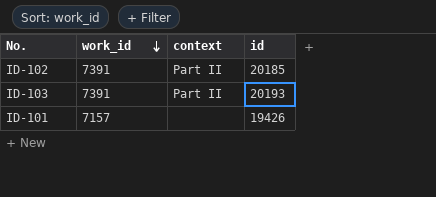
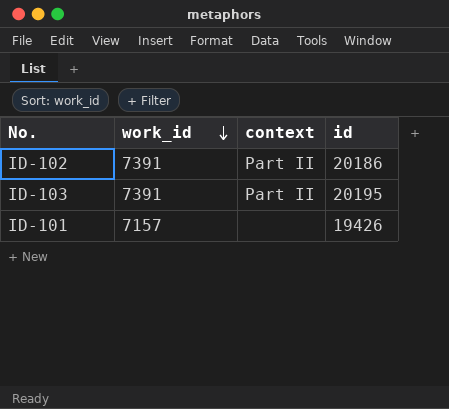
ID-102 | id: 20185 -> 20186
ID-103 | id: 20193 -> 20195

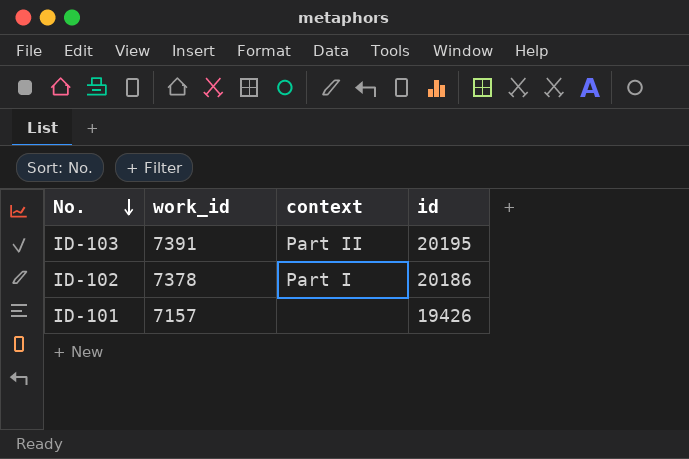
row order: work_id descending -> No. descending
ID-102 | work_id: 7391 -> 7378
ID-102 | context: Part II -> Part I

